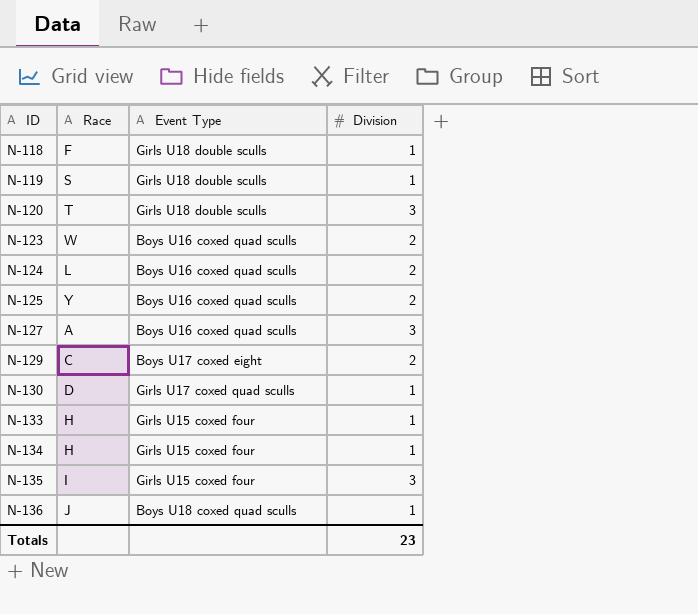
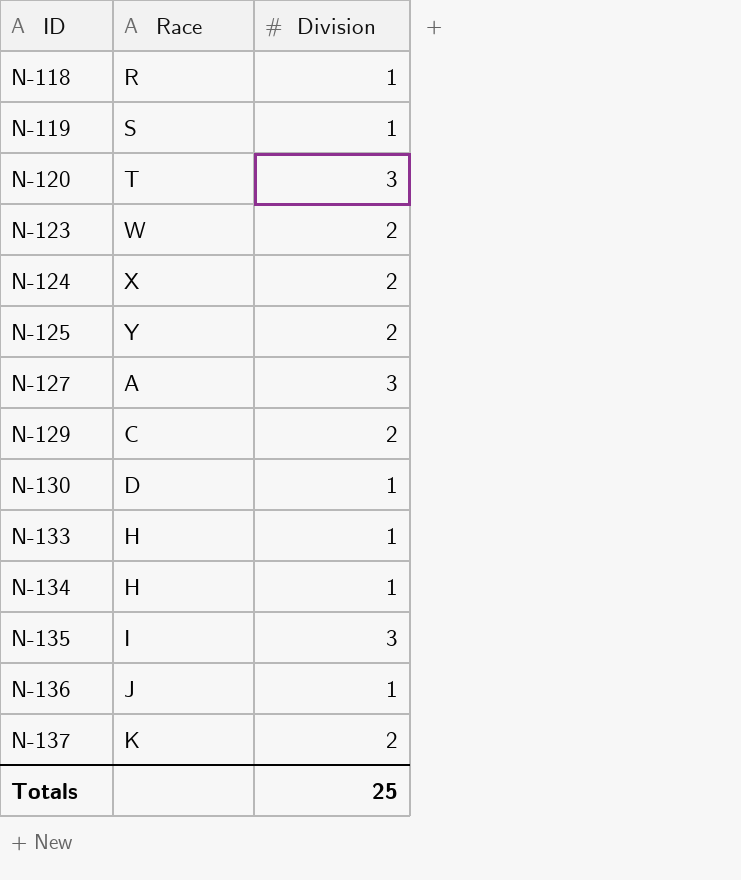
column Event Type | position: 3 -> none
N-118 | Race: F -> R
N-124 | Race: L -> X
row N-137: none -> K | 2
Totals | Division: 23 -> 25

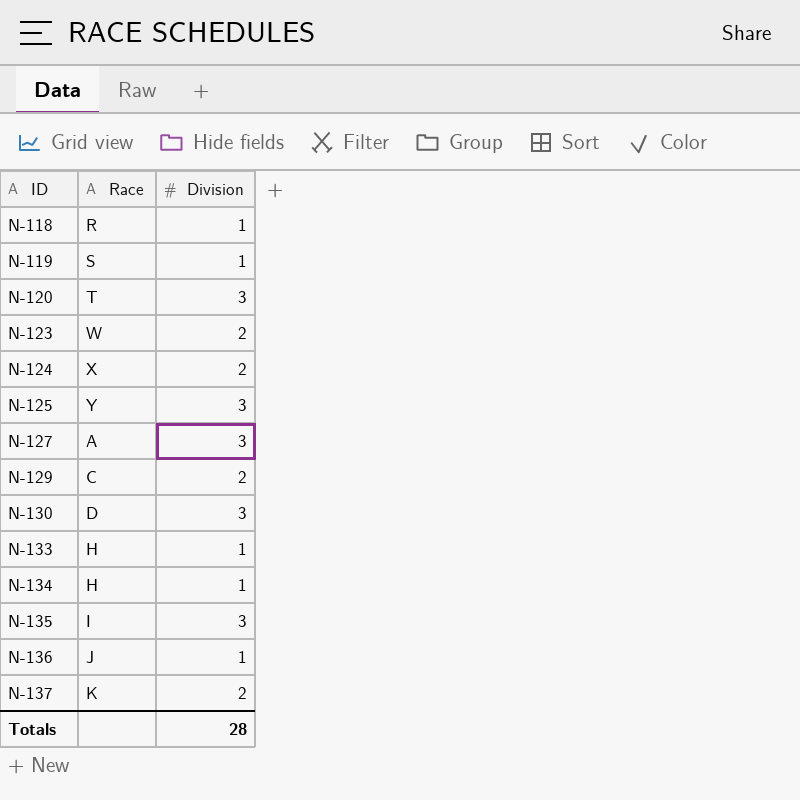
N-125 | Division: 2 -> 3
N-130 | Division: 1 -> 3
Totals | Division: 25 -> 28

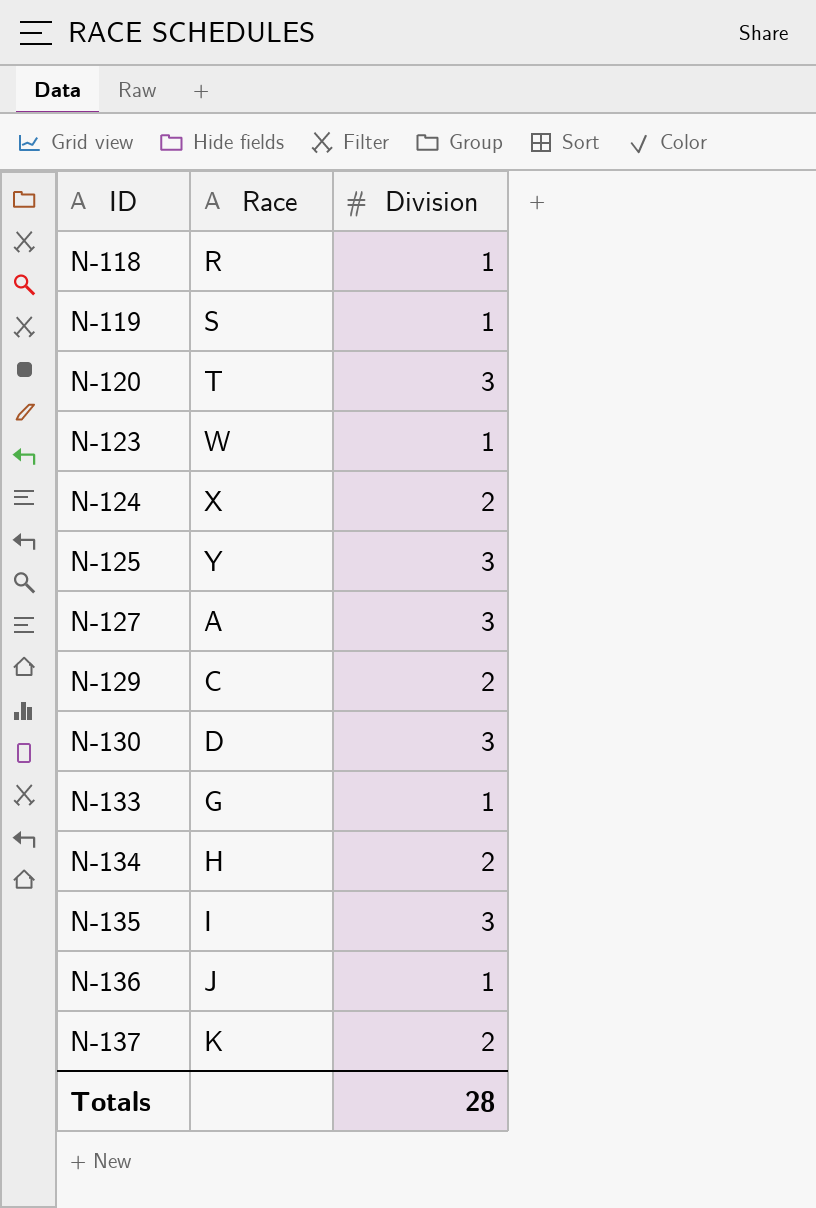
N-123 | Division: 2 -> 1
N-133 | Race: H -> G
N-134 | Division: 1 -> 2

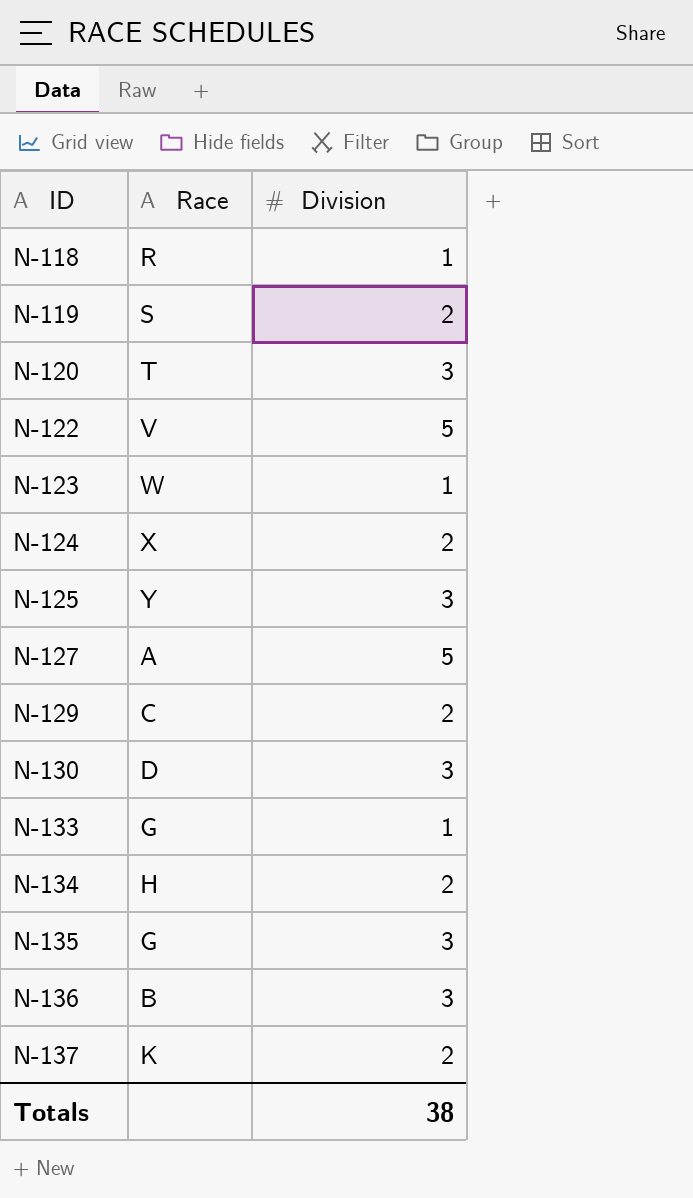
N-119 | Division: 1 -> 2
row N-122: none -> V | 5
N-127 | Division: 3 -> 5
N-135 | Race: I -> G
N-136 | Race: J -> B
N-136 | Division: 1 -> 3
Totals | Division: 28 -> 38

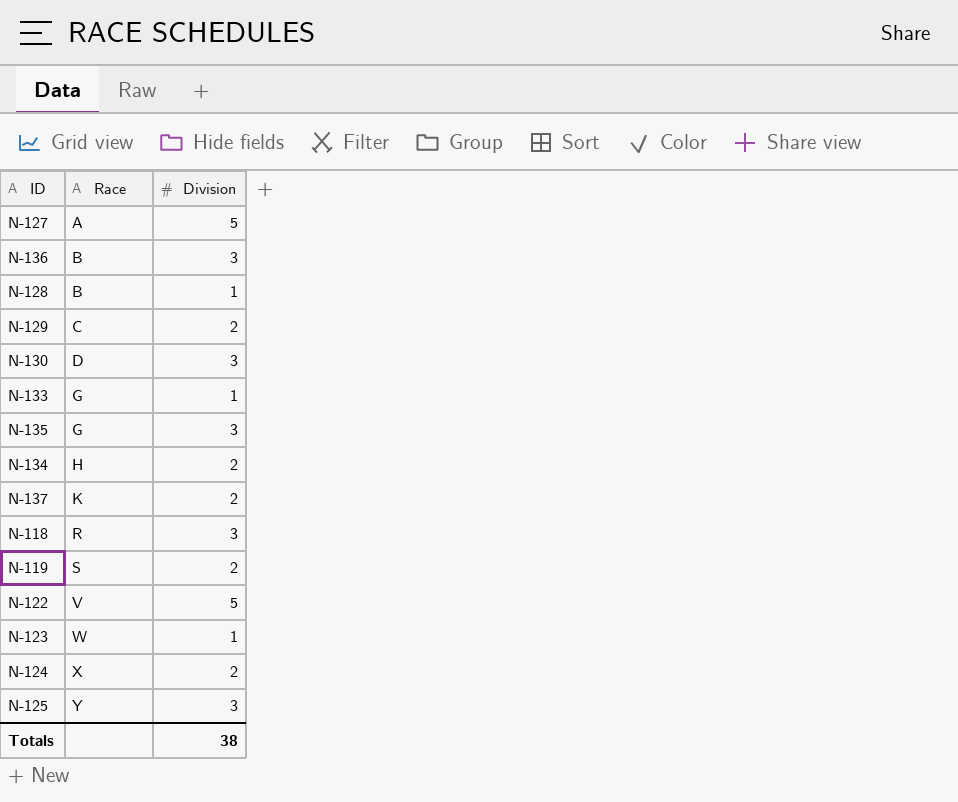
row order: ID ascending -> Race ascending
row N-120: T | 3 -> none
row N-128: none -> B | 1
N-118 | Division: 1 -> 3

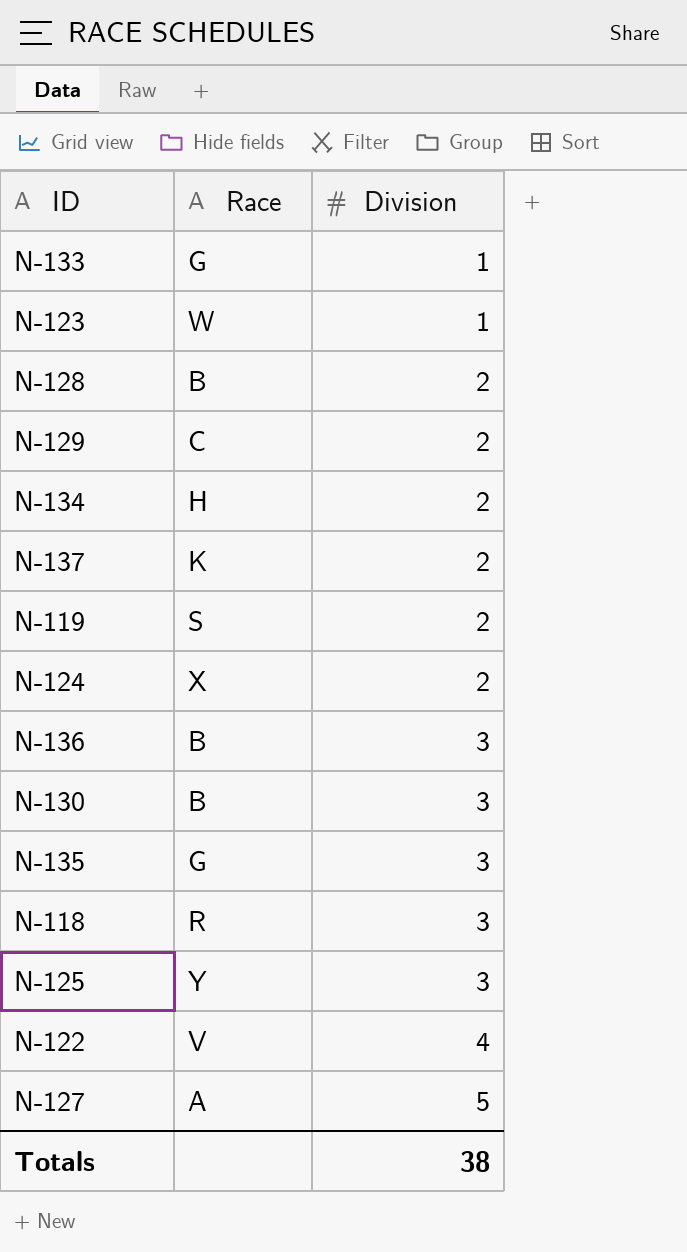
row order: Race ascending -> Division ascending
N-128 | Division: 1 -> 2
N-130 | Race: D -> B
N-122 | Division: 5 -> 4

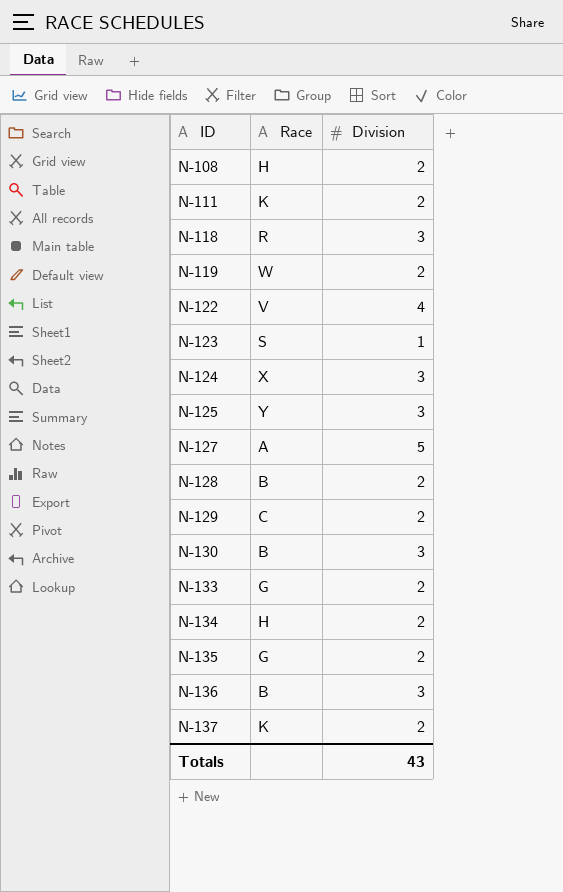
row order: Division ascending -> ID ascending
row N-108: none -> H | 2
row N-111: none -> K | 2
N-119 | Race: S -> W
N-123 | Race: W -> S
N-124 | Division: 2 -> 3
N-133 | Division: 1 -> 2
N-135 | Division: 3 -> 2
Totals | Division: 38 -> 43

